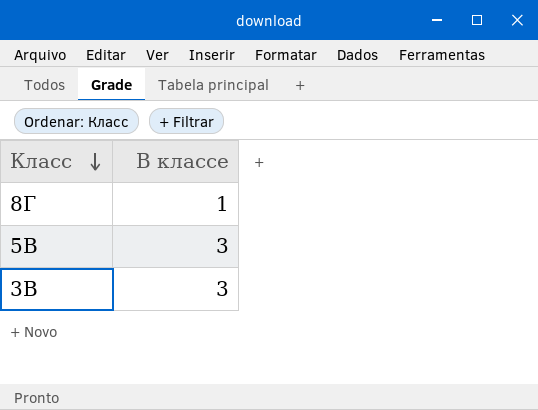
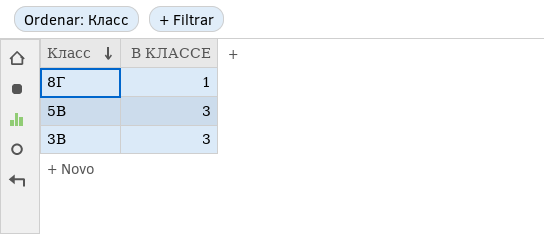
column name: В классе -> В КЛАССЕ

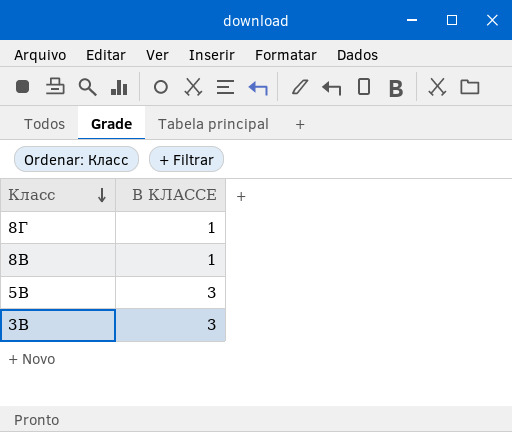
row 8В: none -> 1

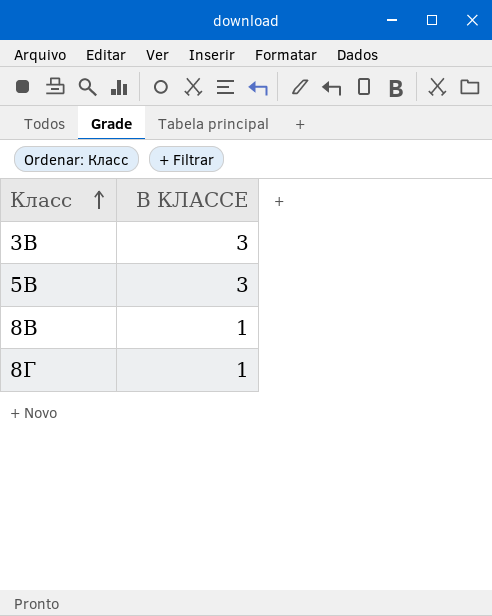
row order: Класс descending -> Класс ascending

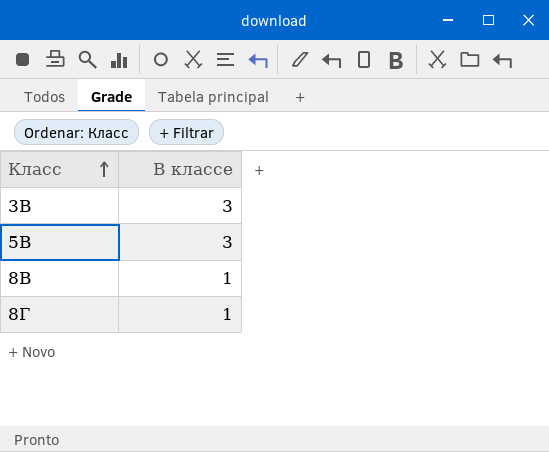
column name: В КЛАССЕ -> В классе

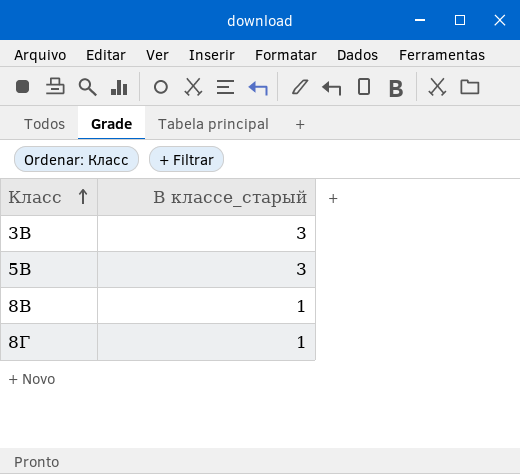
column name: В классе -> В классе_старый

